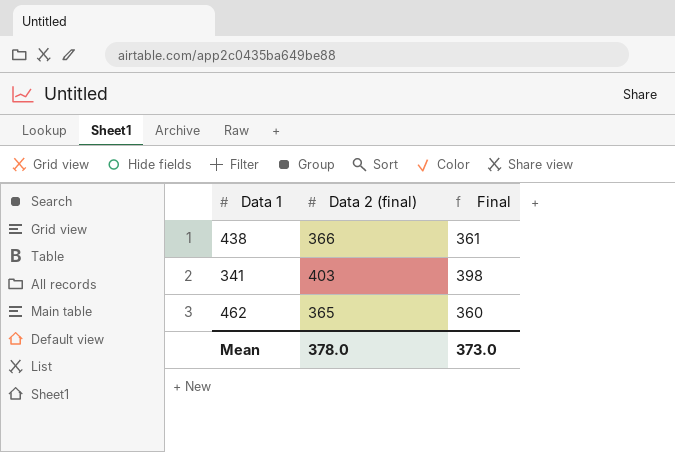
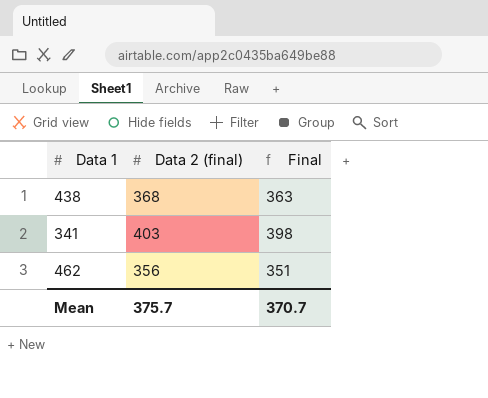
438 | Data 2 (final): 366 -> 368
438 | Final: 361 -> 363
462 | Data 2 (final): 365 -> 356
462 | Final: 360 -> 351
Mean | Data 2 (final): 378.0 -> 375.7
Mean | Final: 373.0 -> 370.7

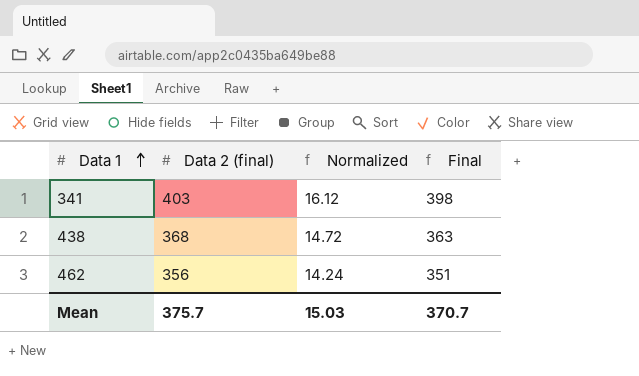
row order: none -> Data 1 ascending
column Normalized | formula: none -> [Data 2 (final)] * 0.04

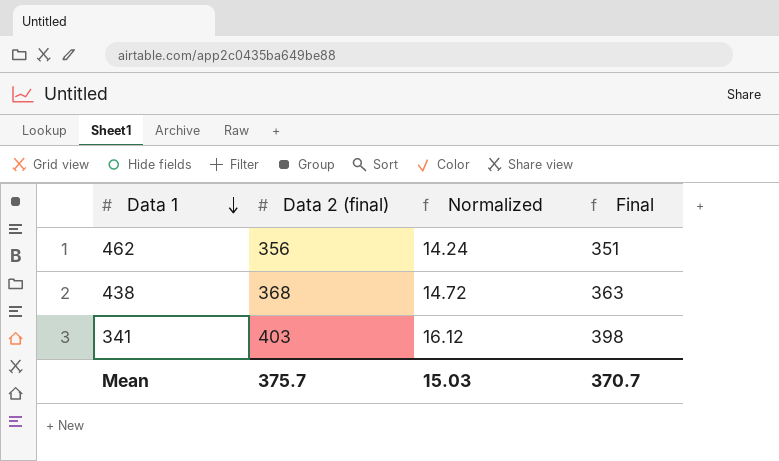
row order: Data 1 ascending -> Data 1 descending

